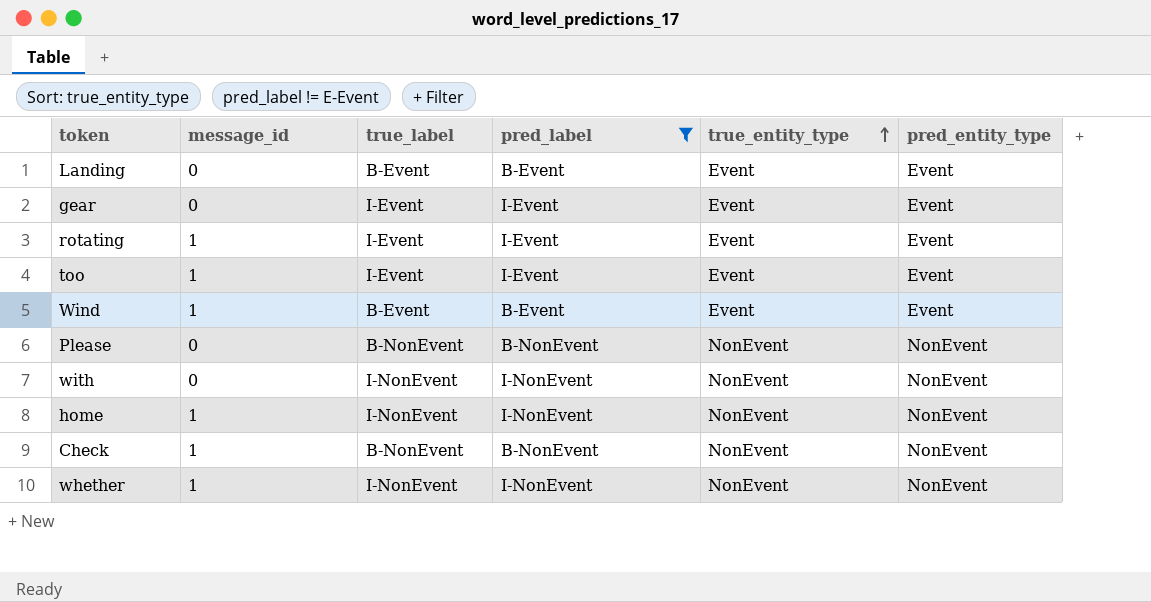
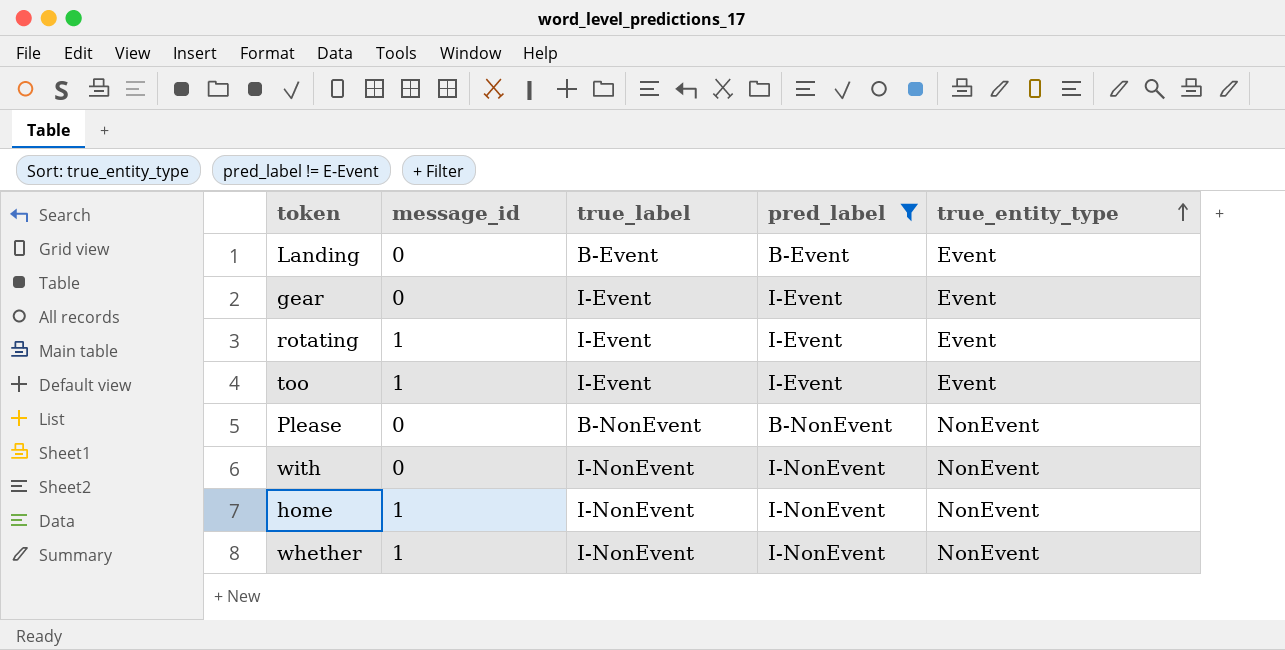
column pred_entity_type | position: 6 -> none
row Wind: 1 | B-Event | B-Event | Event | Event -> none
row Check: 1 | B-NonEvent | B-NonEvent | NonEvent | NonEvent -> none

